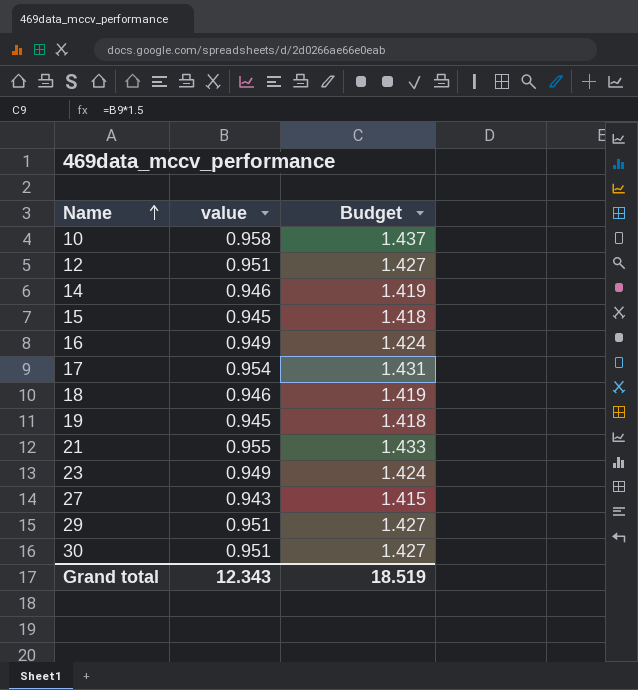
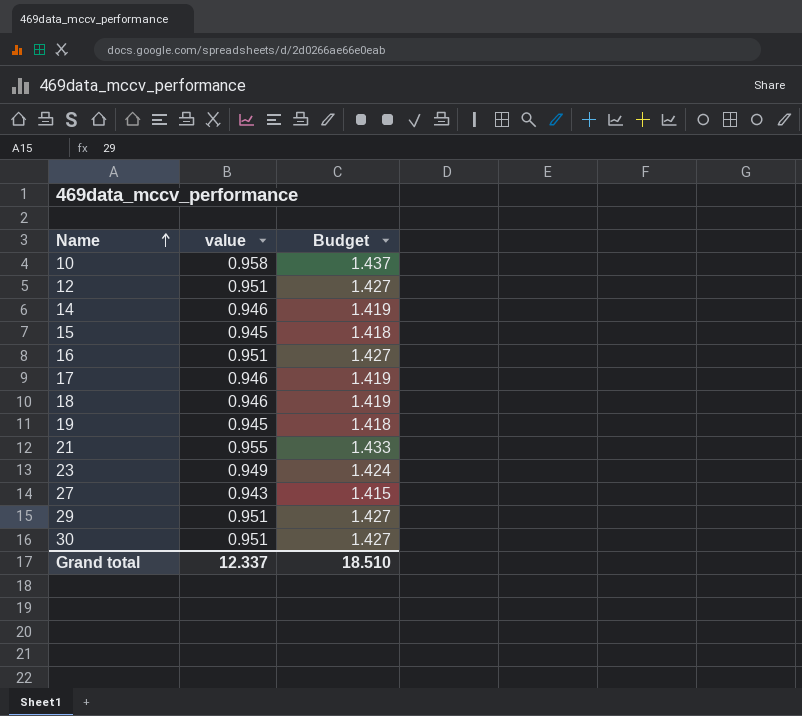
16 | value: 0.949 -> 0.951
16 | Budget: 1.424 -> 1.427
17 | value: 0.954 -> 0.946
17 | Budget: 1.431 -> 1.419
Grand total | value: 12.343 -> 12.337
Grand total | Budget: 18.519 -> 18.510

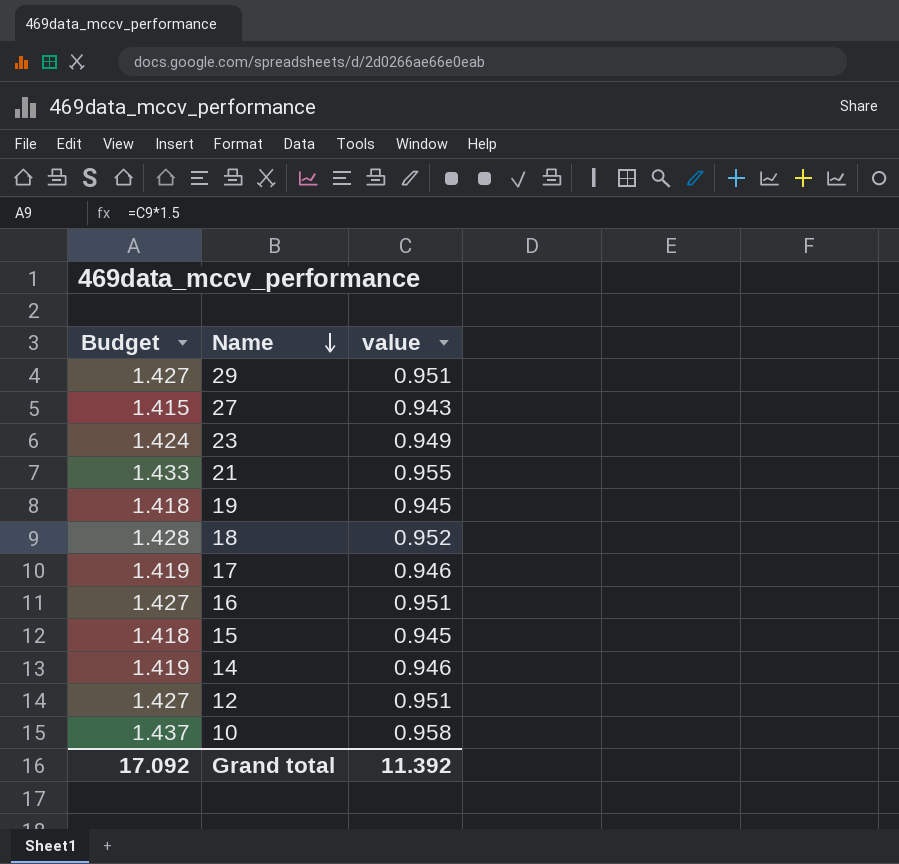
row order: Name ascending -> Name descending
column Budget | position: 3 -> 1
row 30: 0.951 | 1.427 -> none
18 | Budget: 1.419 -> 1.428
18 | value: 0.946 -> 0.952
Grand total | Budget: 18.510 -> 17.092
Grand total | value: 12.337 -> 11.392

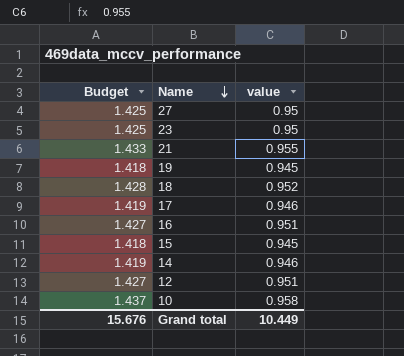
row 29: 1.427 | 0.951 -> none
27 | Budget: 1.415 -> 1.425
27 | value: 0.943 -> 0.95
23 | Budget: 1.424 -> 1.425
23 | value: 0.949 -> 0.95
Grand total | Budget: 17.092 -> 15.676
Grand total | value: 11.392 -> 10.449

